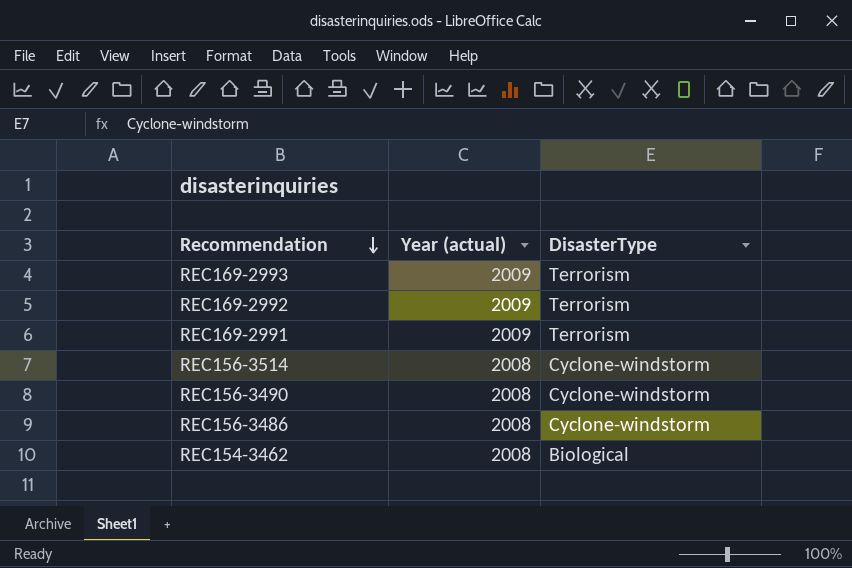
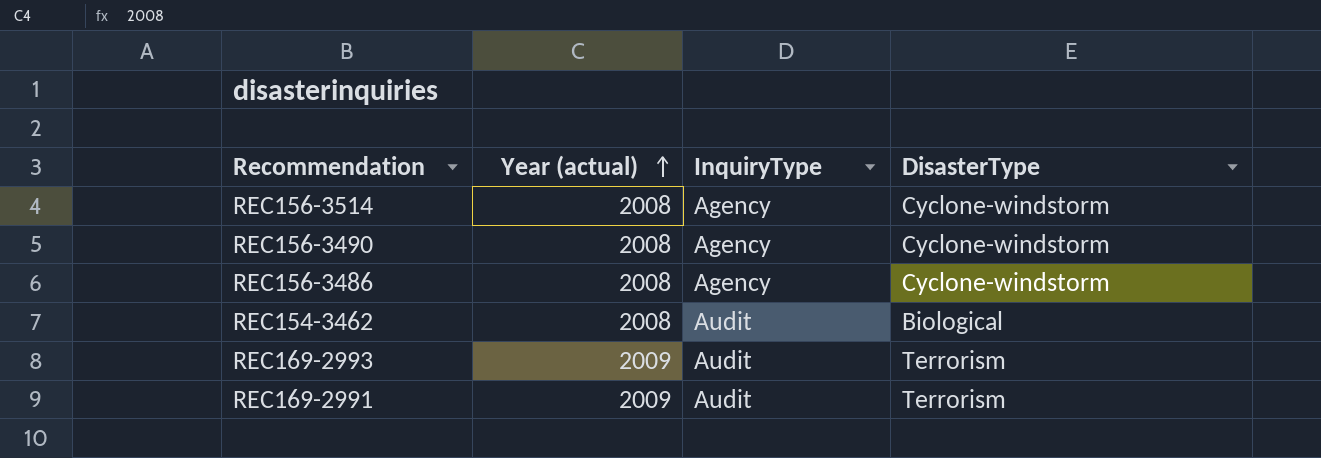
row order: Recommendation descending -> Year (actual) ascending
column InquiryType | position: none -> 3
row REC169-2992: 2009 | Terrorism -> none

